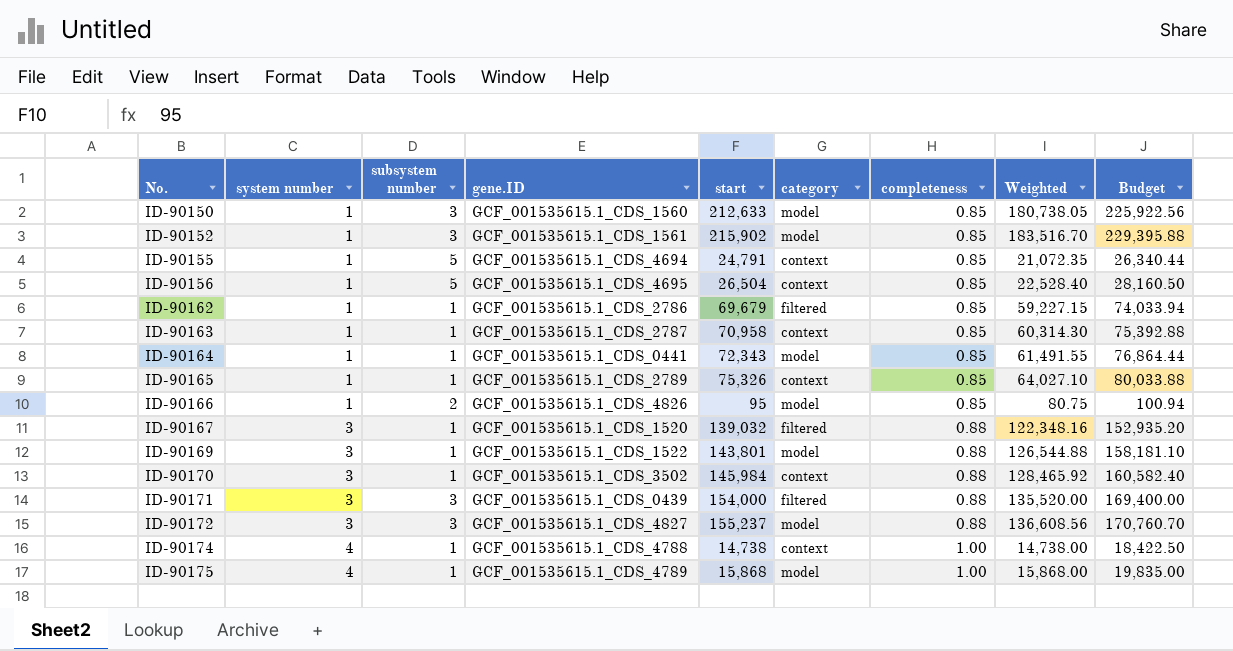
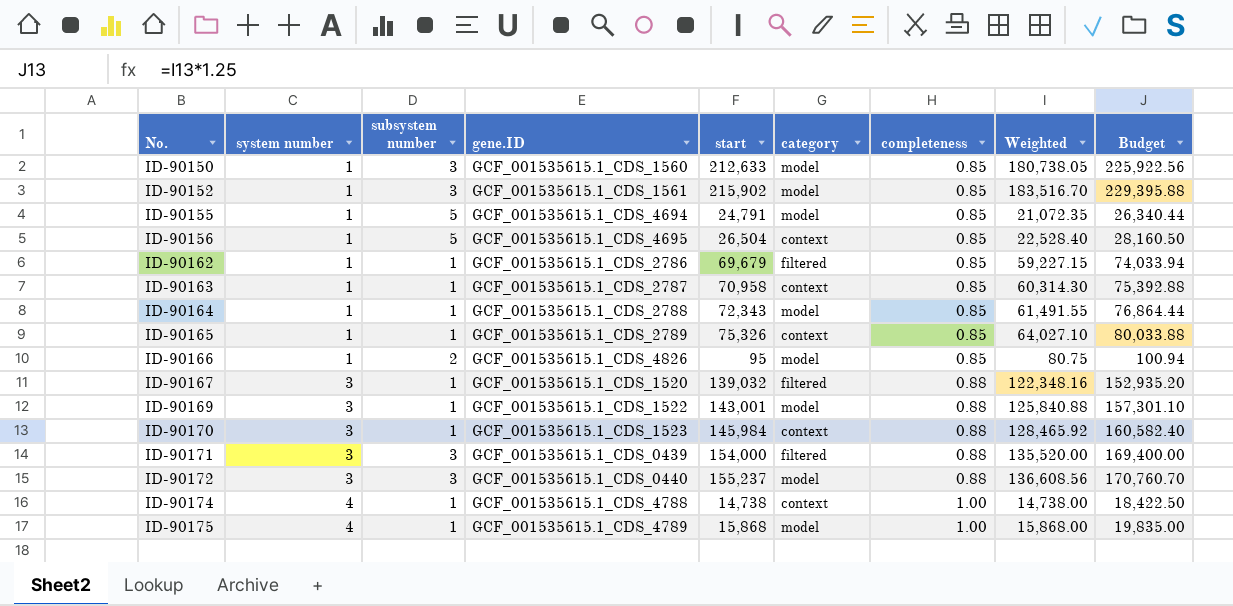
ID-90155 | category: context -> model
ID-90164 | gene.ID: GCF_001535615.1_CDS_0441 -> GCF_001535615.1_CDS_2788
ID-90169 | start: 143,801 -> 143,001
ID-90169 | Weighted: 126,544.88 -> 125,840.88
ID-90169 | Budget: 158,181.10 -> 157,301.10
ID-90170 | gene.ID: GCF_001535615.1_CDS_3502 -> GCF_001535615.1_CDS_1523
ID-90172 | gene.ID: GCF_001535615.1_CDS_4827 -> GCF_001535615.1_CDS_0440

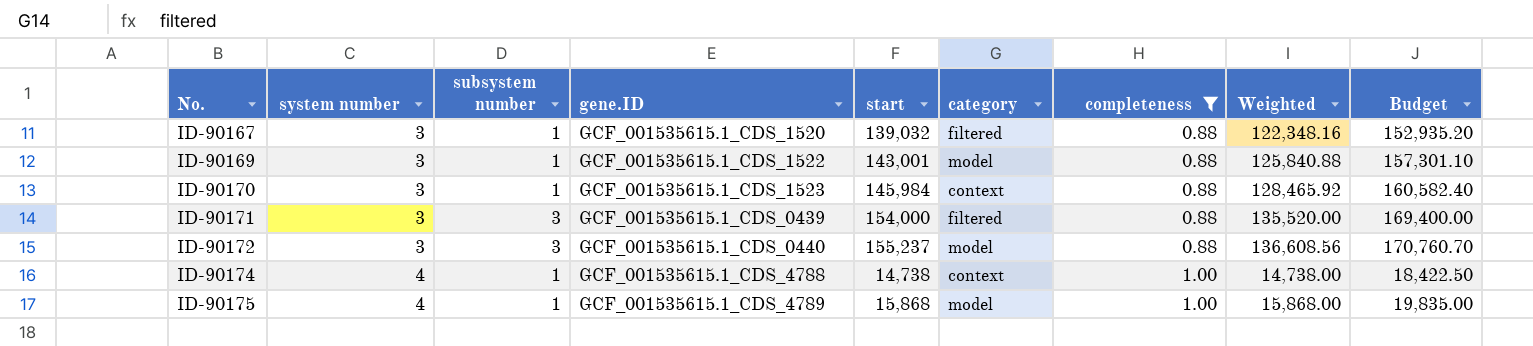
filter: none -> completeness != 0.85

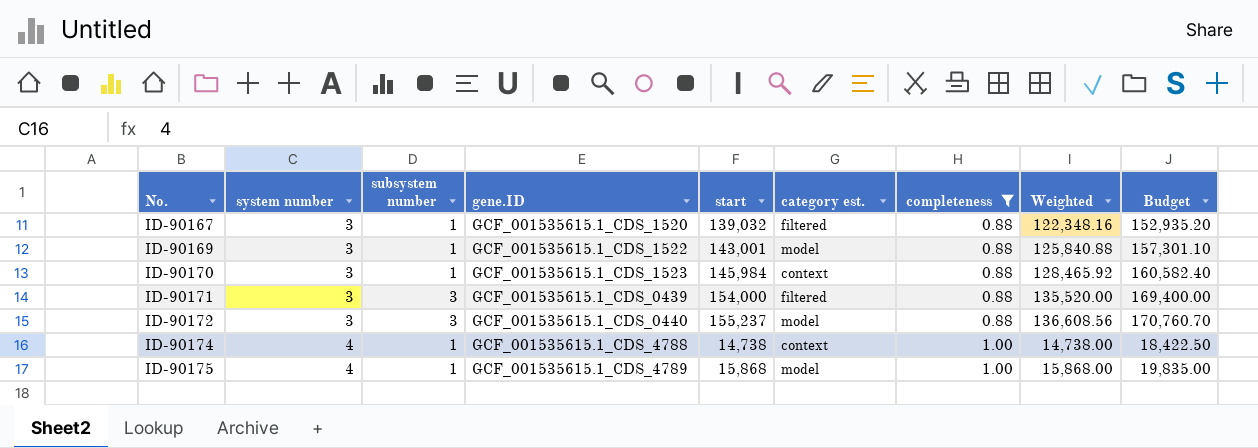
column name: category -> category est.

